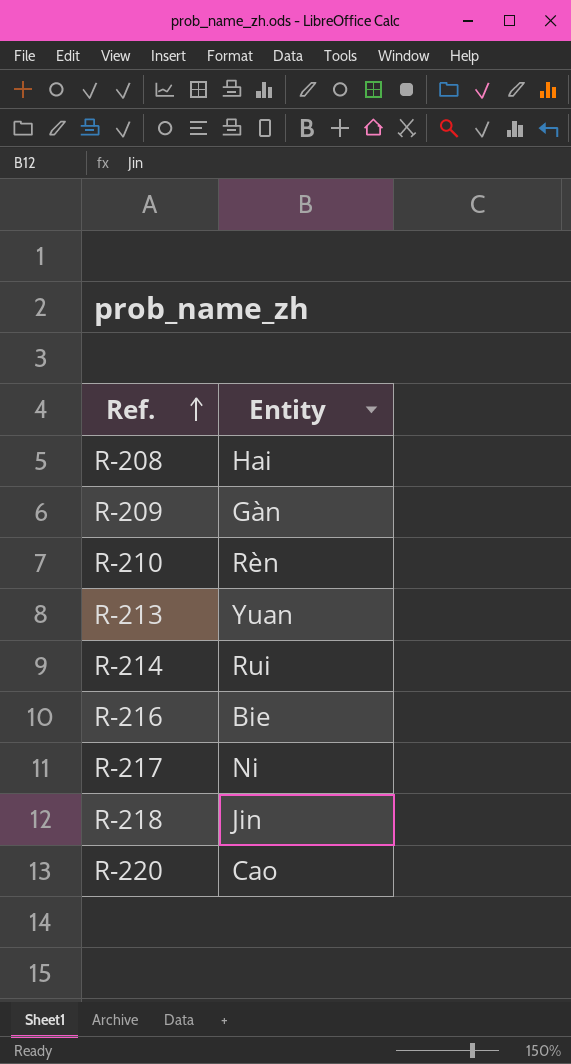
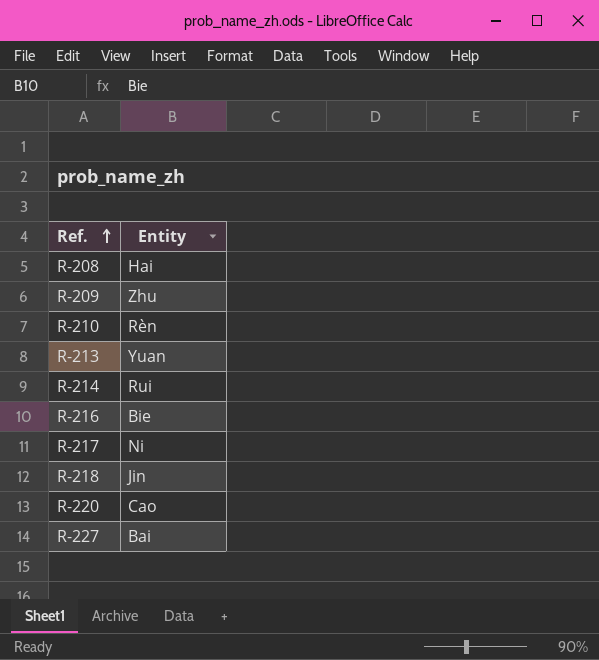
R-209 | Entity: Gàn -> Zhu
row R-227: none -> Bai

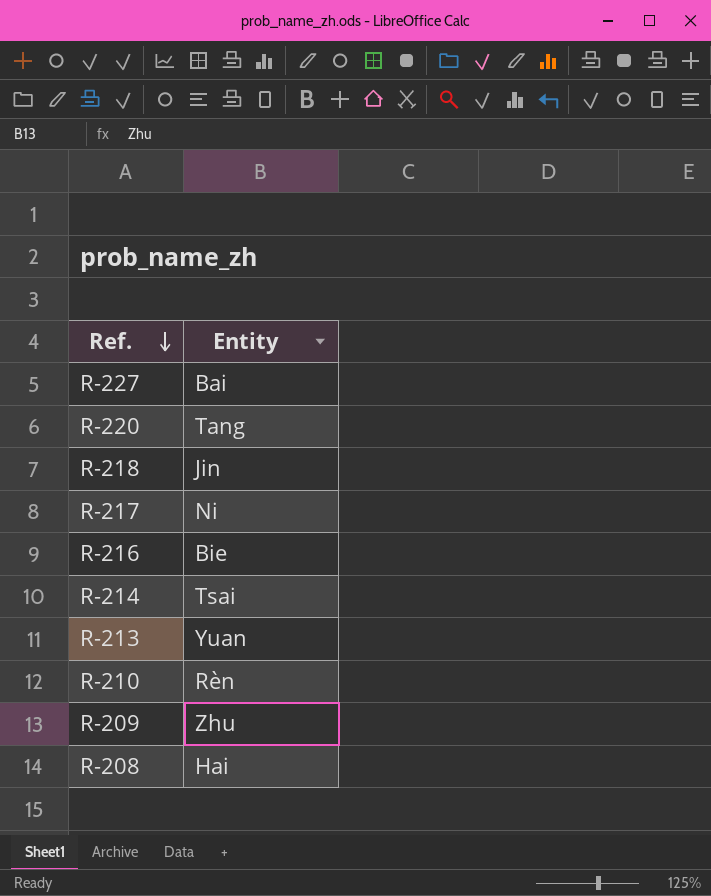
row order: Ref. ascending -> Ref. descending
R-220 | Entity: Cao -> Tang
R-214 | Entity: Rui -> Tsai

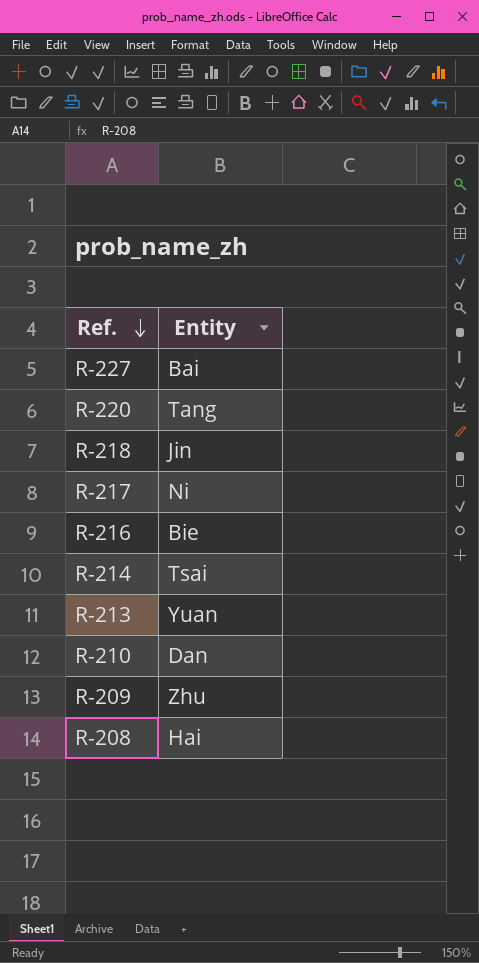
R-210 | Entity: Rèn -> Dan

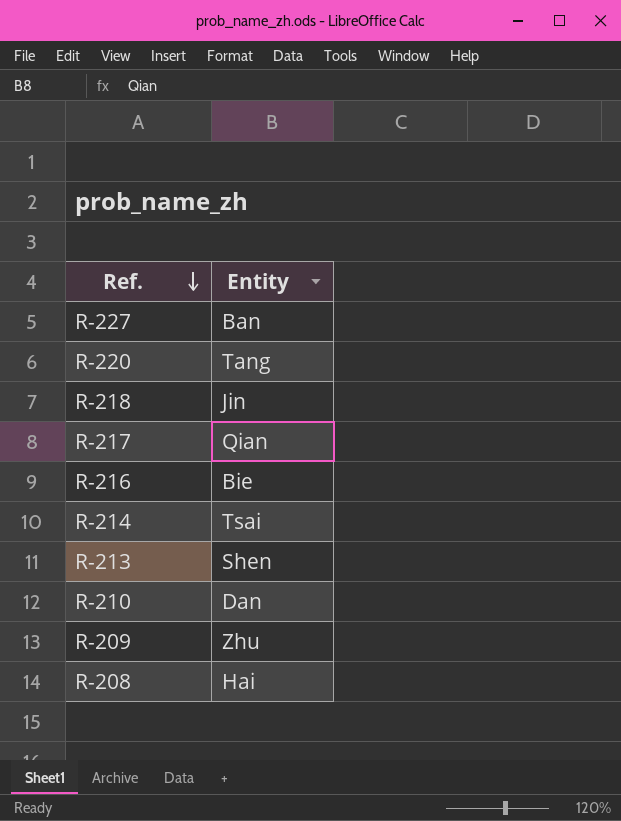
R-227 | Entity: Bai -> Ban
R-217 | Entity: Ni -> Qian
R-213 | Entity: Yuan -> Shen

